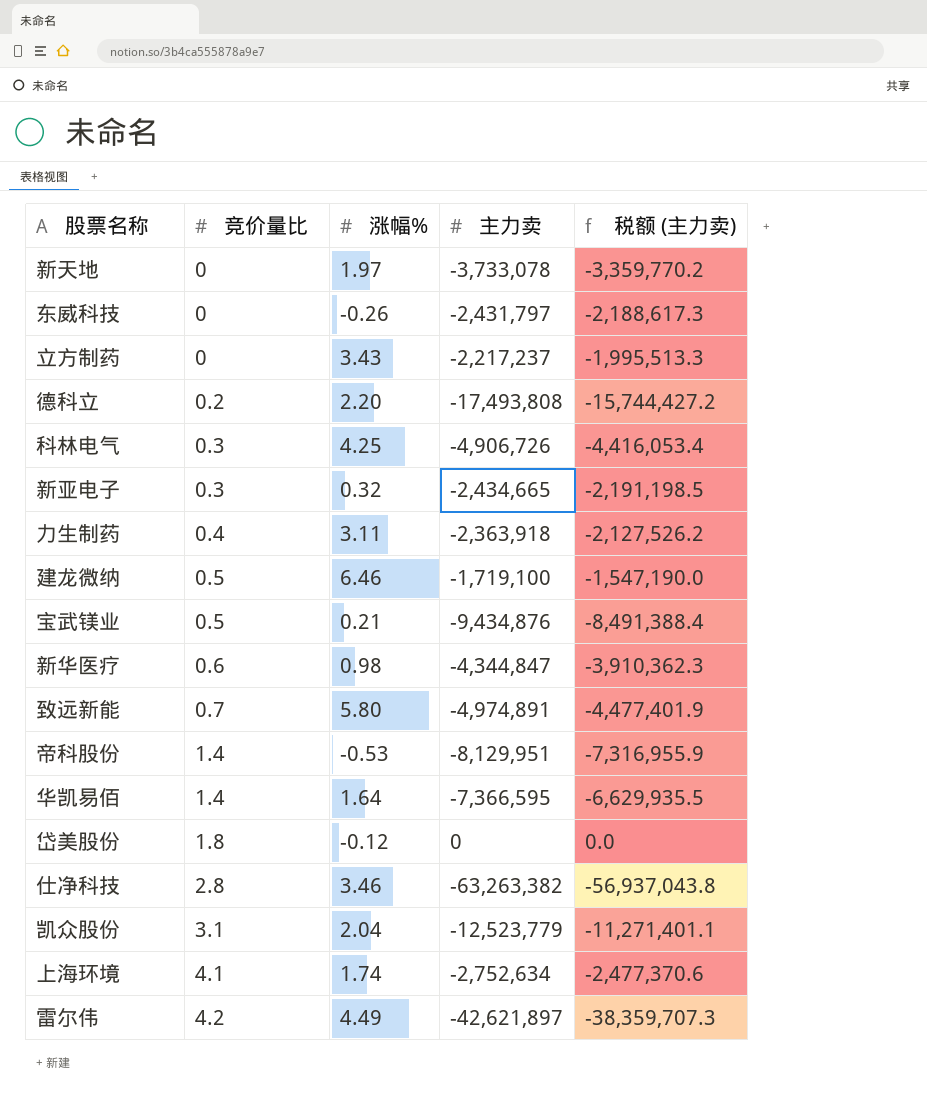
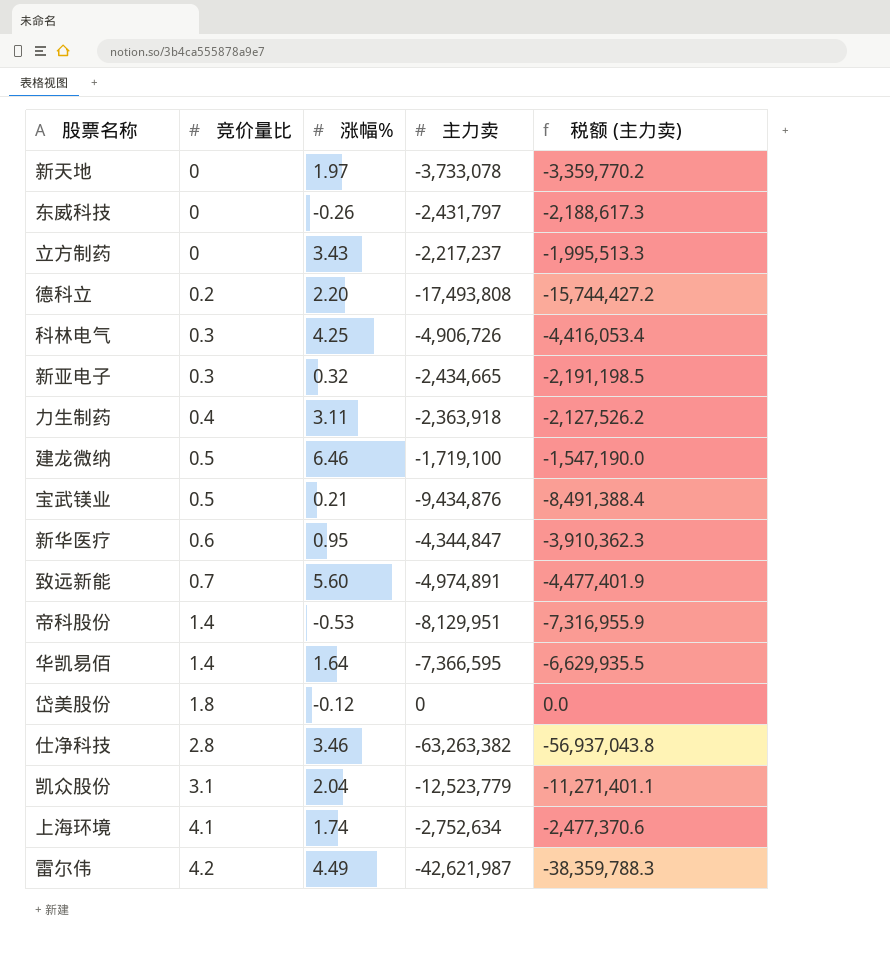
新华医疗 | 涨幅%: 0.98 -> 0.95
致远新能 | 涨幅%: 5.80 -> 5.60
雷尔伟 | 主力卖: -42,621,897 -> -42,621,987
雷尔伟 | 税额 (主力卖): -38,359,707.3 -> -38,359,788.3

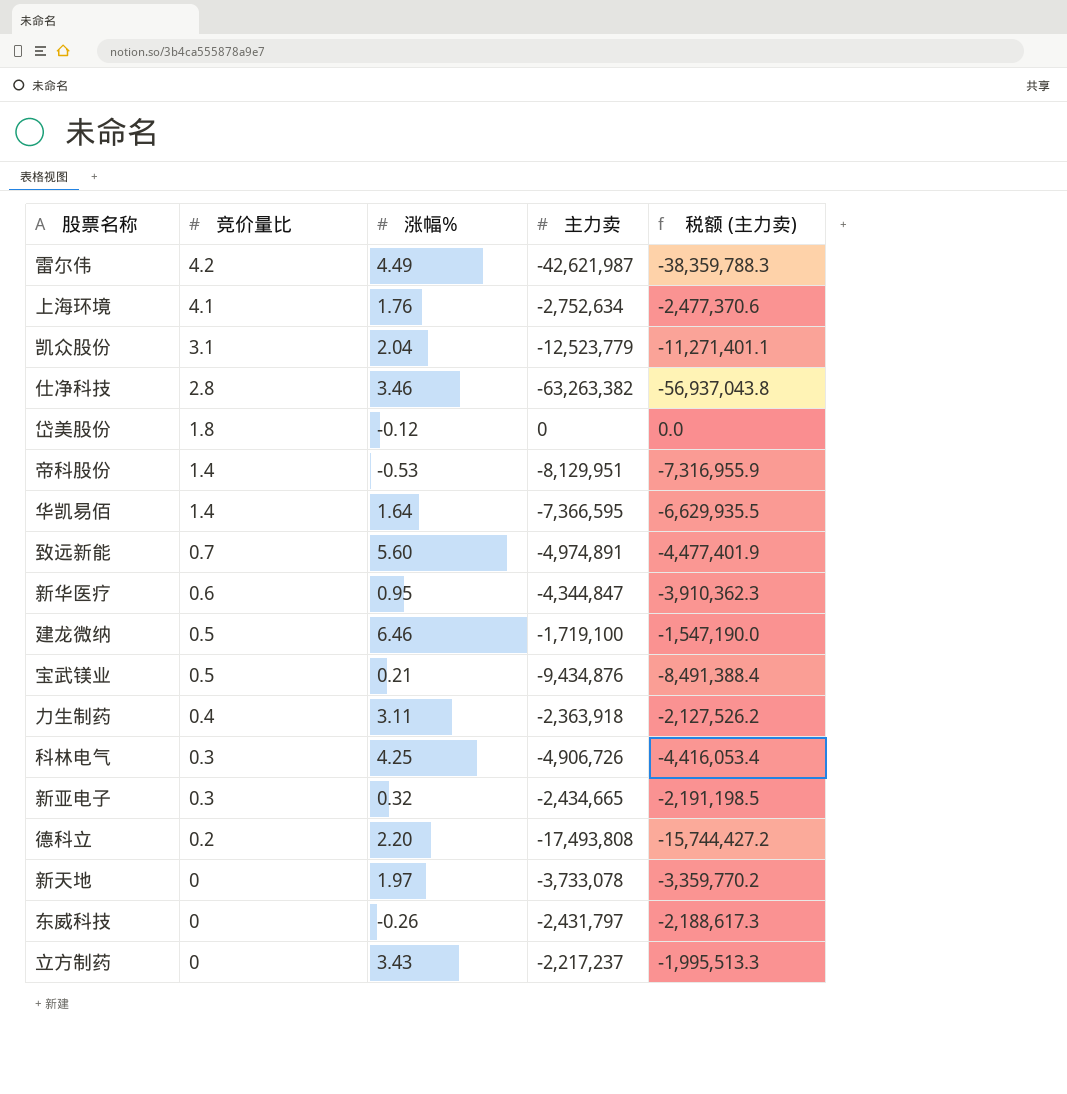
row order: 竞价量比 ascending -> 竞价量比 descending
上海环境 | 涨幅%: 1.74 -> 1.76

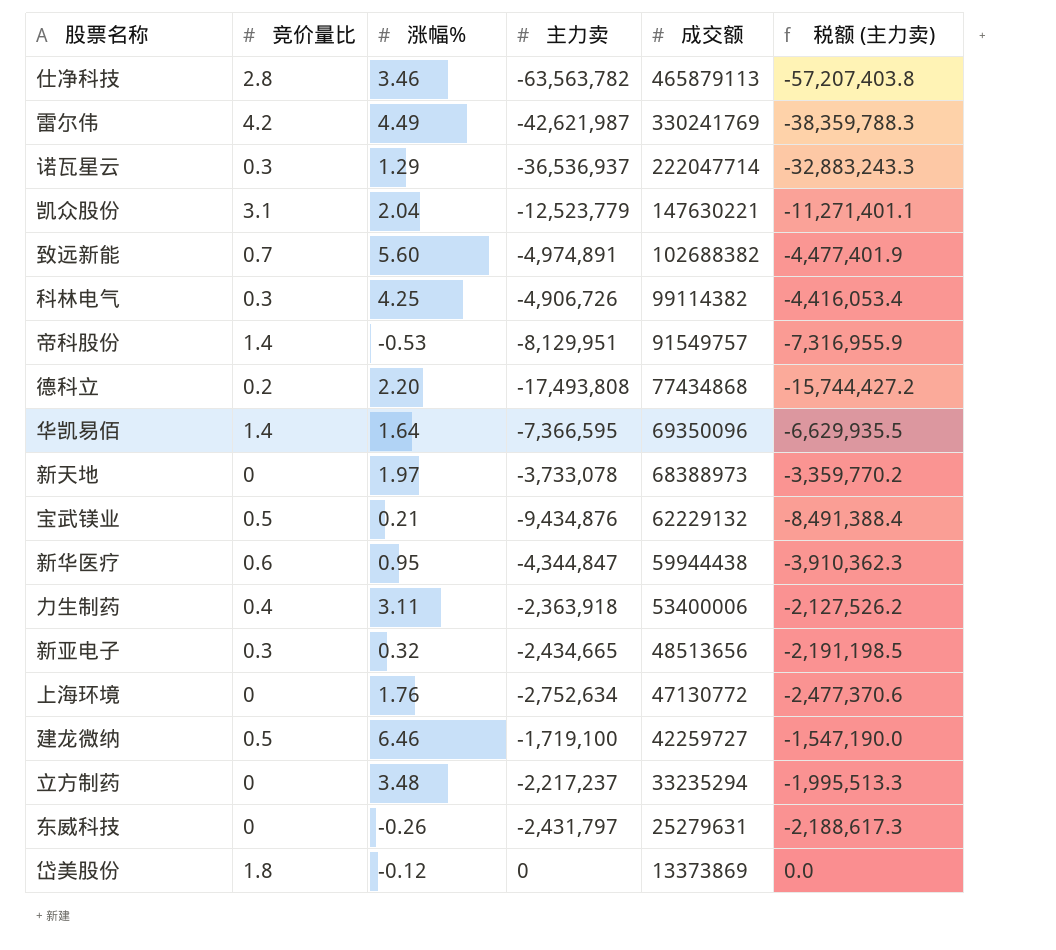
row order: 竞价量比 descending -> 成交额 descending
column 成交额 | position: none -> 5
仕净科技 | 主力卖: -63,263,382 -> -63,563,782
仕净科技 | 税额 (主力卖): -56,937,043.8 -> -57,207,403.8
row 诺瓦星云: none -> 0.3 | 1.29 | -36,536,937 | 222047714 | -32,883,243.3
上海环境 | 竞价量比: 4.1 -> 0
立方制药 | 涨幅%: 3.43 -> 3.48

